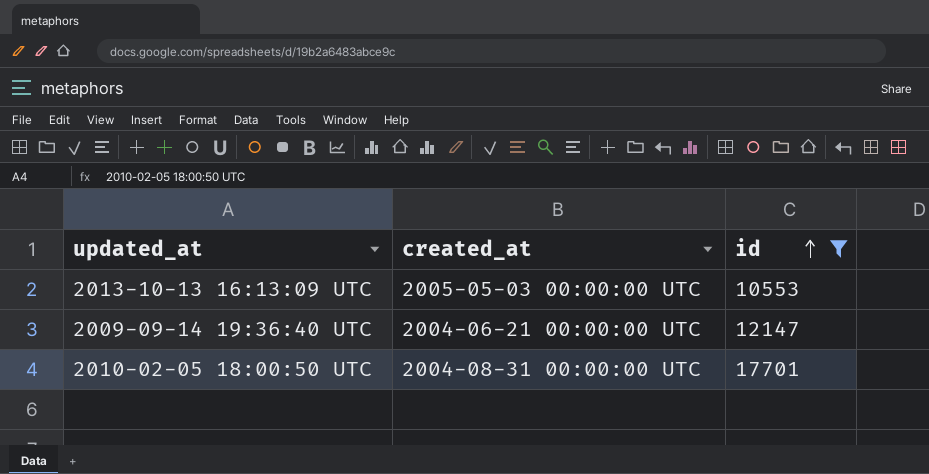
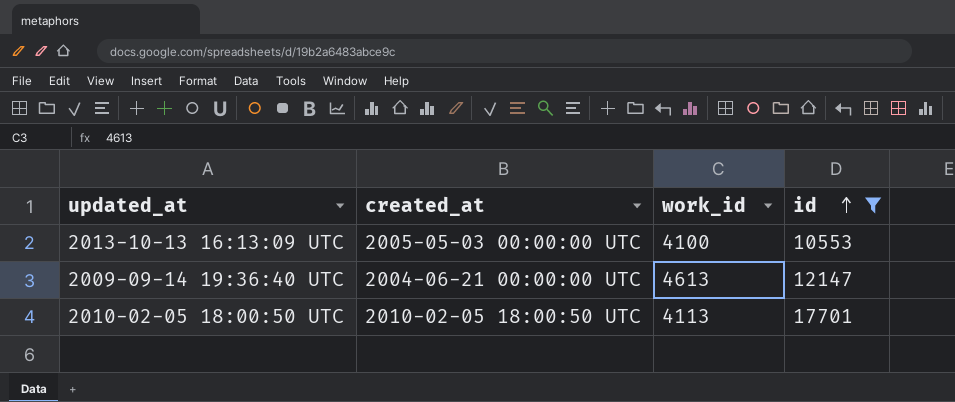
column work_id | position: none -> 3
2010-02-05 18:00:50 UTC | created_at: 2004-08-31 00:00:00 UTC -> 2010-02-05 18:00:50 UTC

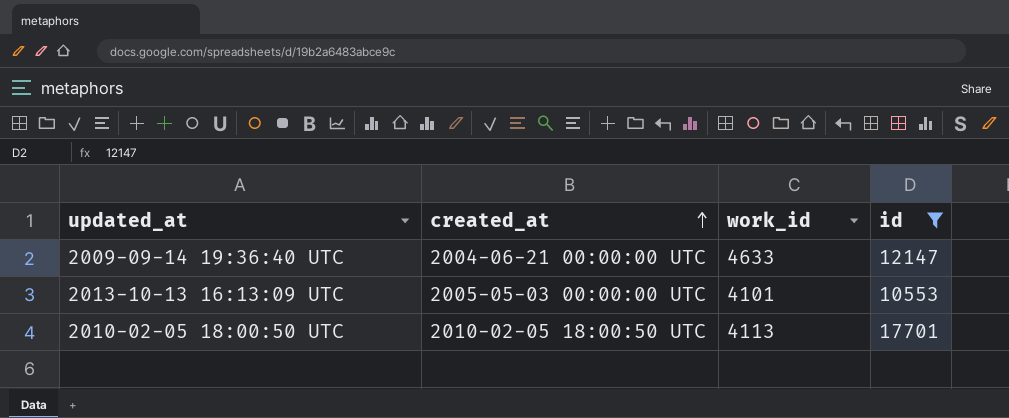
row order: id ascending -> created_at ascending
2009-09-14 19:36:40 UTC | work_id: 4613 -> 4633
2013-10-13 16:13:09 UTC | work_id: 4100 -> 4101

